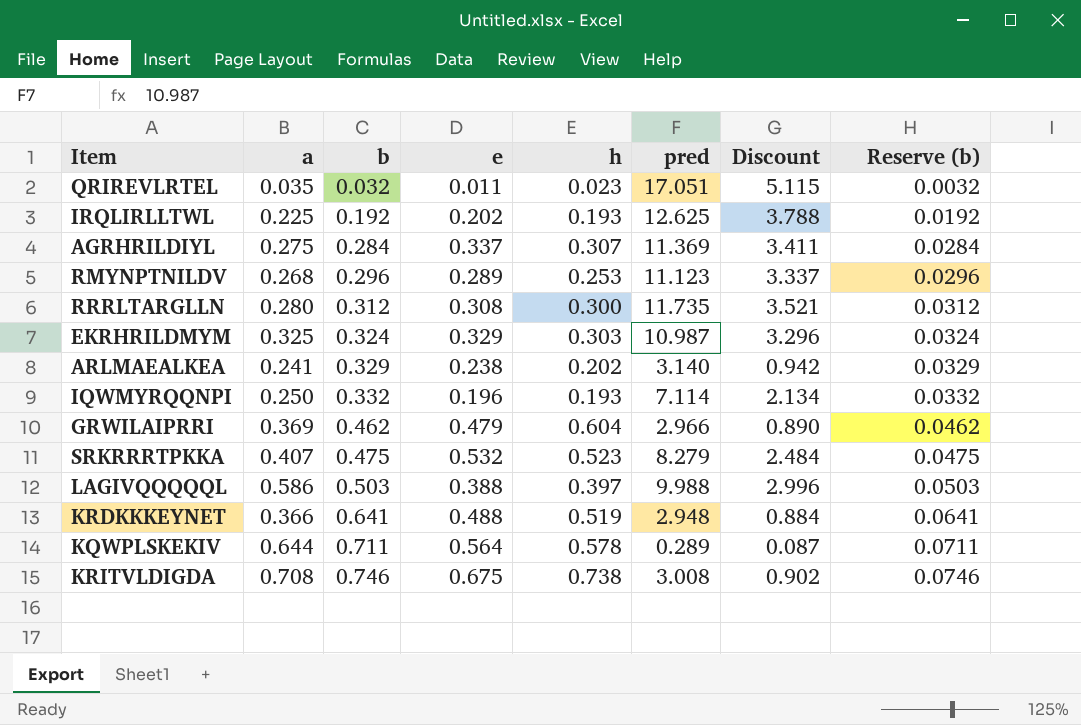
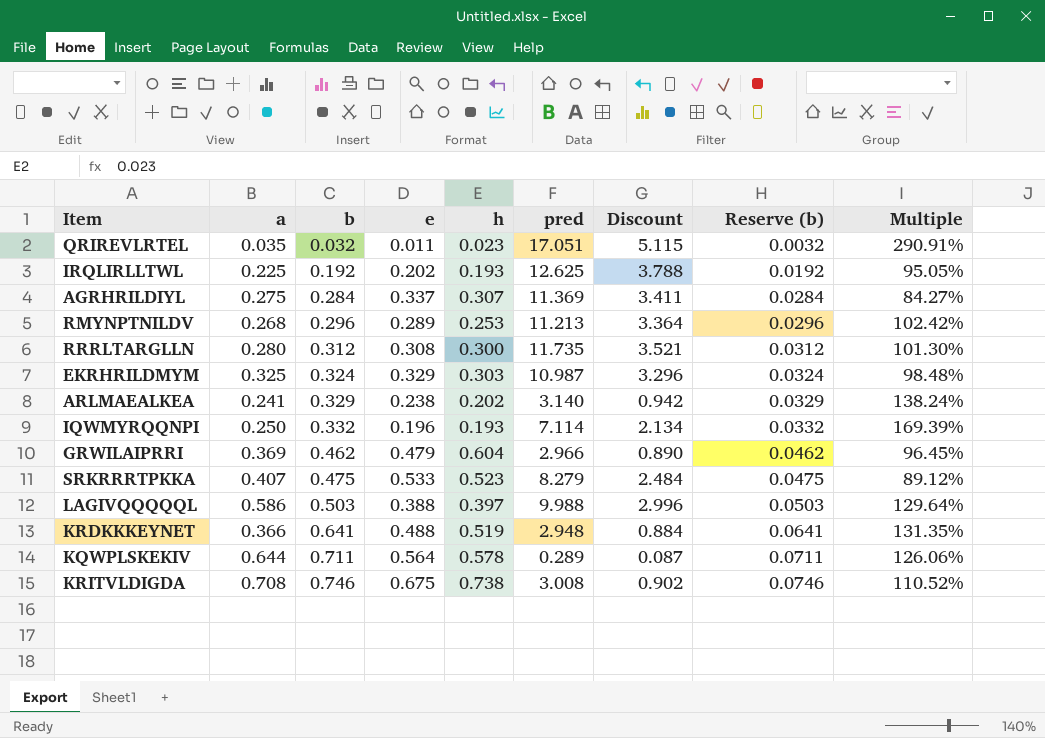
column Multiple | formula: none -> [b] / [e]
RMYNPTNILDV | pred: 11.123 -> 11.213
RMYNPTNILDV | Discount: 3.337 -> 3.364
SRKRRRTPKKA | e: 0.532 -> 0.533

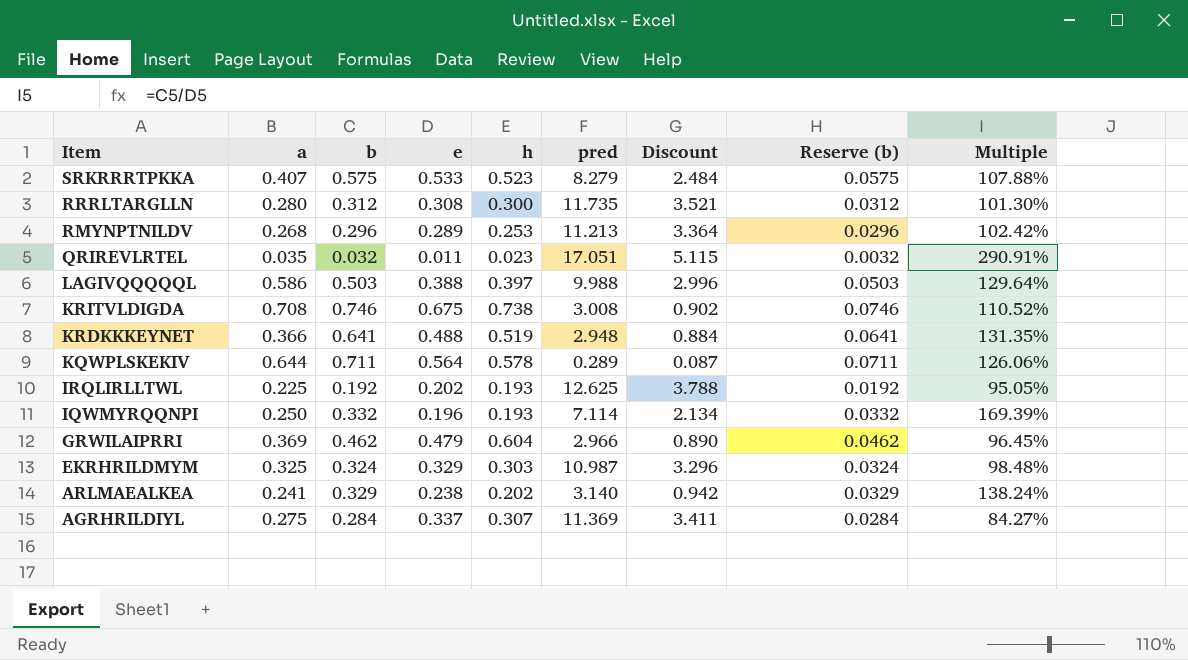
row order: b ascending -> Item descending
SRKRRRTPKKA | b: 0.475 -> 0.575
SRKRRRTPKKA | Reserve (b): 0.0475 -> 0.0575
SRKRRRTPKKA | Multiple: 89.12% -> 107.88%

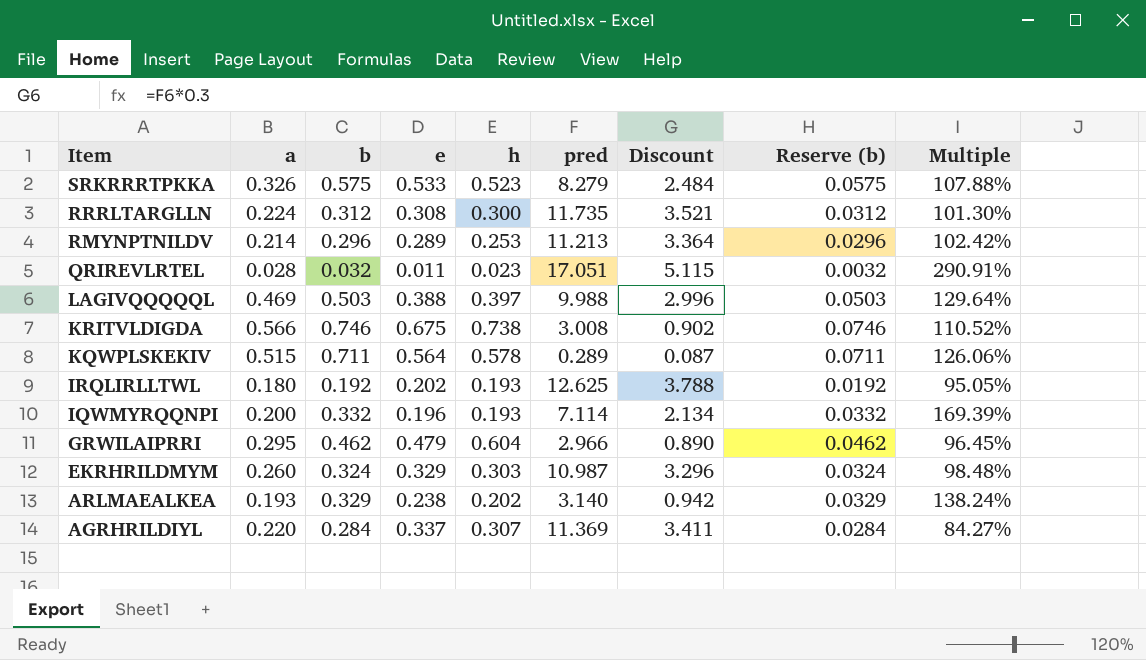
row KRDKKKEYNET: 0.366 | 0.641 | 0.488 | 0.519 | 2.948 | 0.884 | 0.0641 | 131.35% -> none
SRKRRRTPKKA | a: 0.407 -> 0.326
RRRLTARGLLN | a: 0.280 -> 0.224
RMYNPTNILDV | a: 0.268 -> 0.214
QRIREVLRTEL | a: 0.035 -> 0.028
LAGIVQQQQQL | a: 0.586 -> 0.469
KRITVLDIGDA | a: 0.708 -> 0.566
KQWPLSKEKIV | a: 0.644 -> 0.515
IRQLIRLLTWL | a: 0.225 -> 0.180
IQWMYRQQNPI | a: 0.250 -> 0.200
GRWILAIPRRI | a: 0.369 -> 0.295
EKRHRILDMYM | a: 0.325 -> 0.260
ARLMAEALKEA | a: 0.241 -> 0.193
AGRHRILDIYL | a: 0.275 -> 0.220

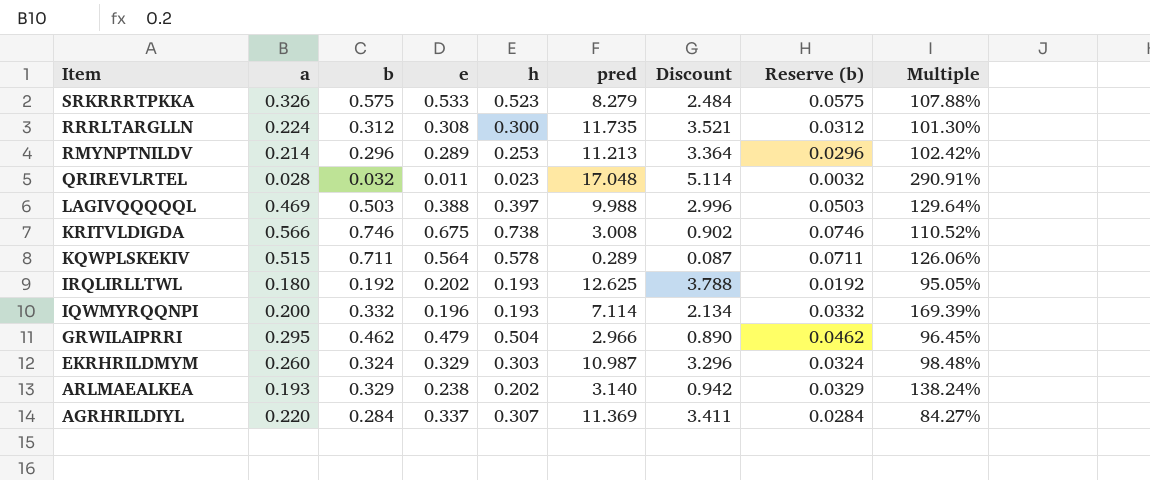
QRIREVLRTEL | pred: 17.051 -> 17.048
QRIREVLRTEL | Discount: 5.115 -> 5.114
GRWILAIPRRI | h: 0.604 -> 0.504

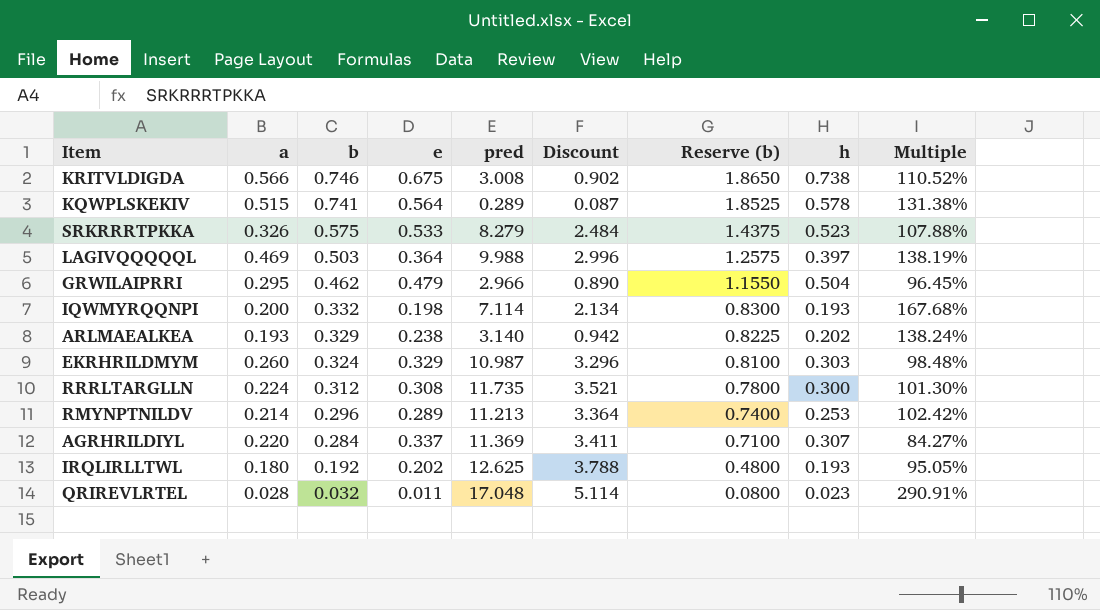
row order: Item descending -> b descending
column Reserve (b) | formula: [b] * 0.1 -> [b] * 2.5
column h | position: 5 -> 8
KQWPLSKEKIV | b: 0.711 -> 0.741
KQWPLSKEKIV | Multiple: 126.06% -> 131.38%
LAGIVQQQQQL | e: 0.388 -> 0.364
LAGIVQQQQQL | Multiple: 129.64% -> 138.19%
IQWMYRQQNPI | e: 0.196 -> 0.198
IQWMYRQQNPI | Multiple: 169.39% -> 167.68%

